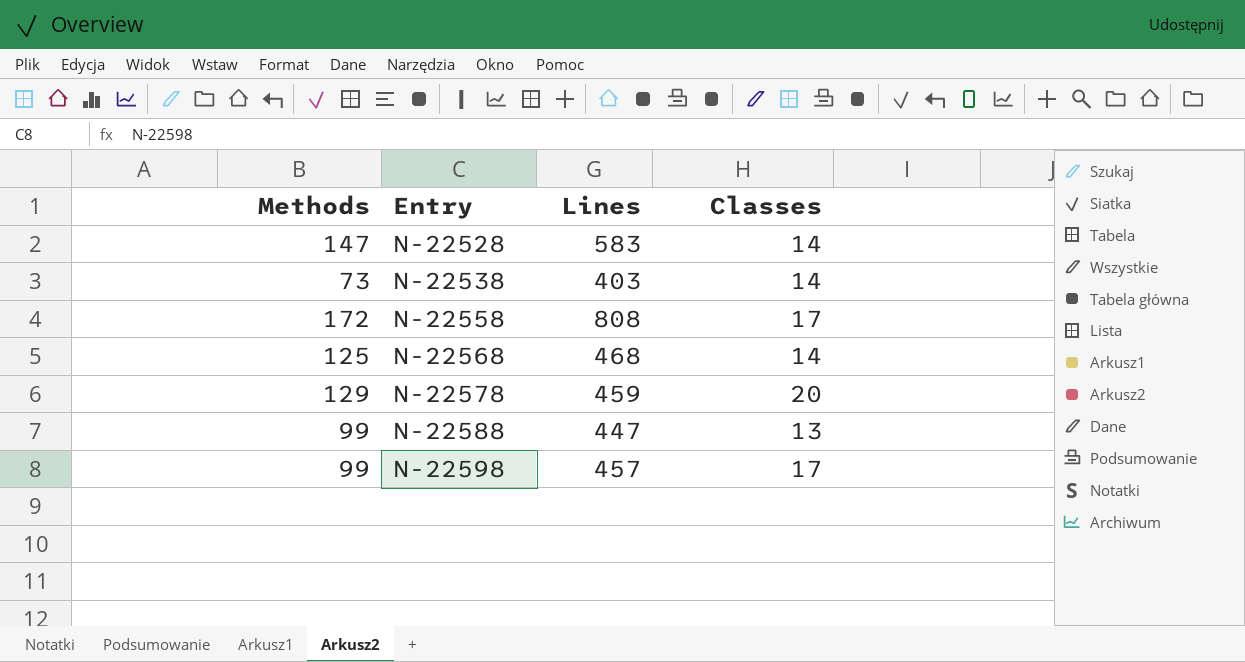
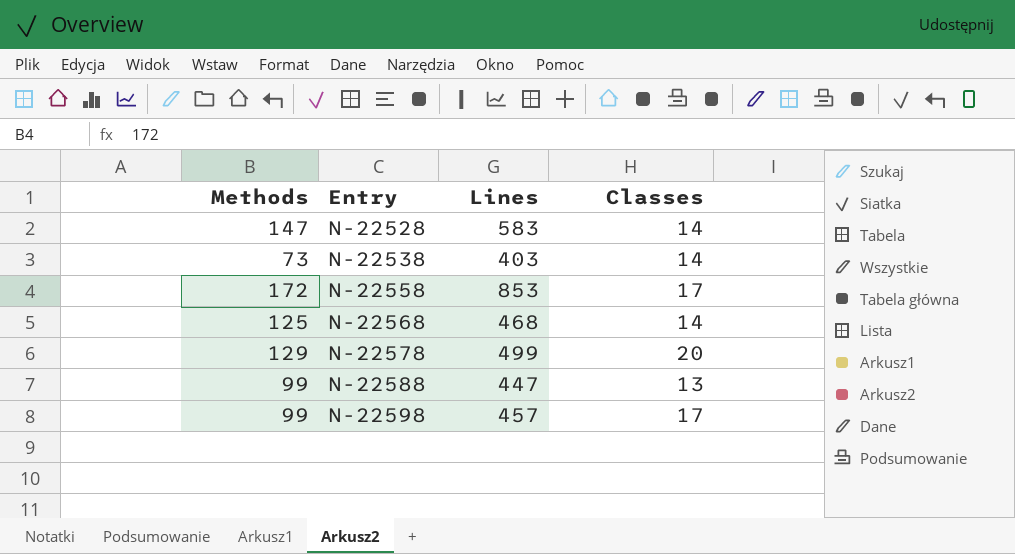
N-22558 | Lines: 808 -> 853
N-22578 | Lines: 459 -> 499

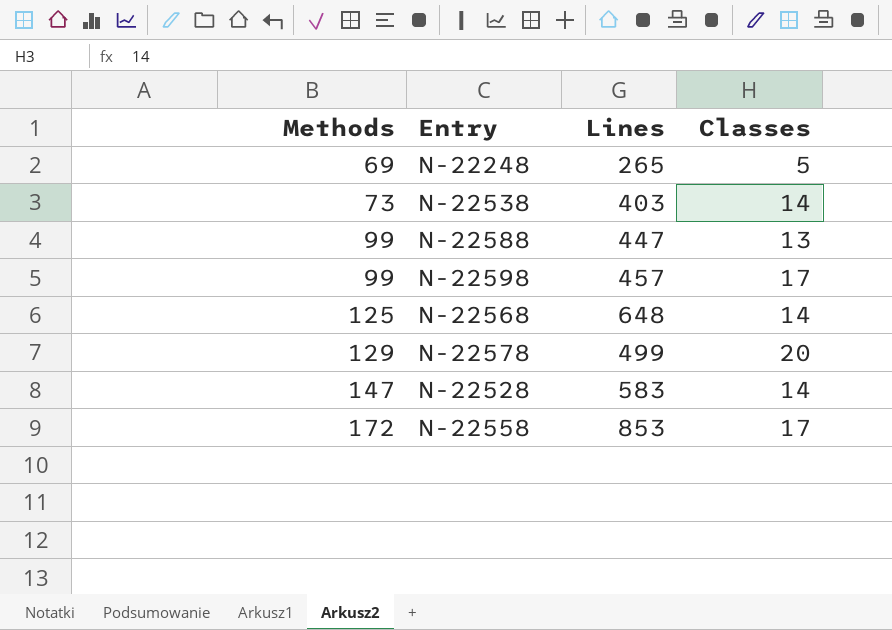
row order: Entry ascending -> Methods ascending
row N-22248: none -> 69 | 265 | 5
N-22568 | Lines: 468 -> 648

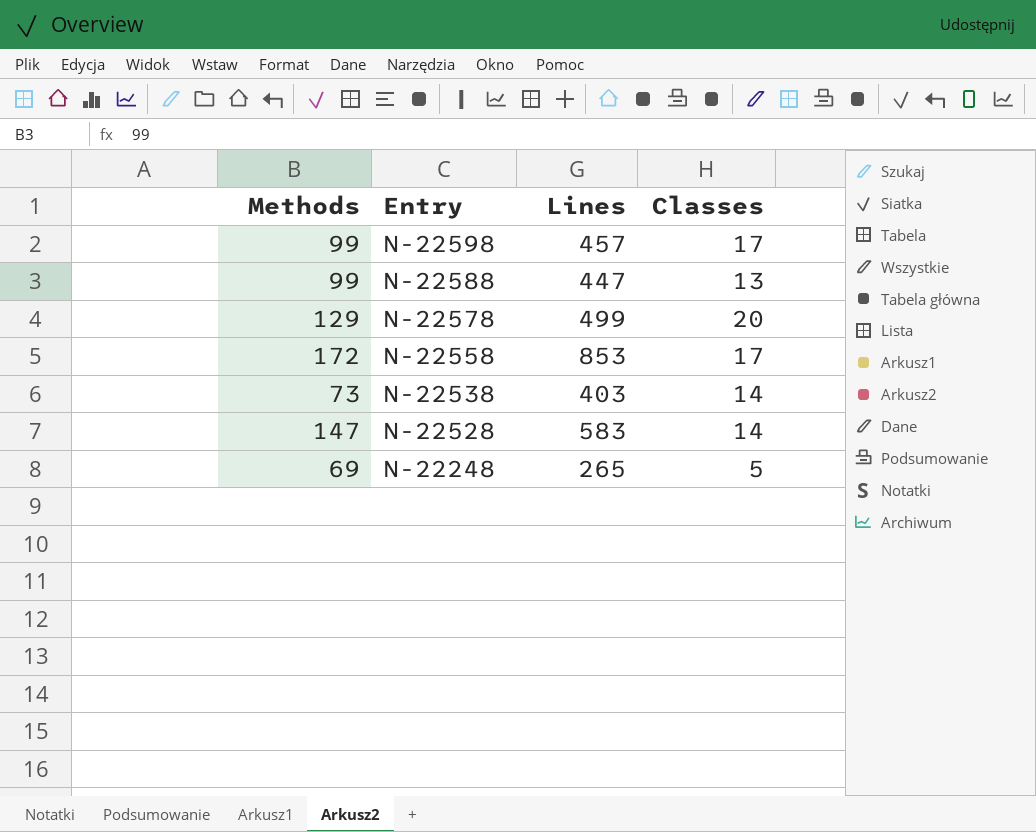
row order: Methods ascending -> Entry descending
row N-22568: 125 | 648 | 14 -> none

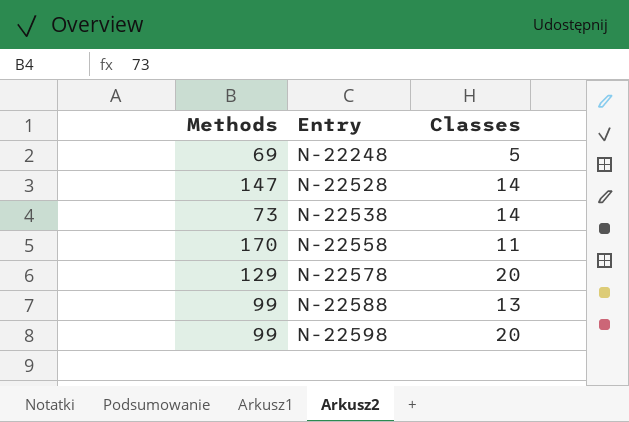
row order: Entry descending -> Entry ascending
column Lines | position: 3 -> none
N-22558 | Methods: 172 -> 170
N-22558 | Classes: 17 -> 11
N-22598 | Classes: 17 -> 20

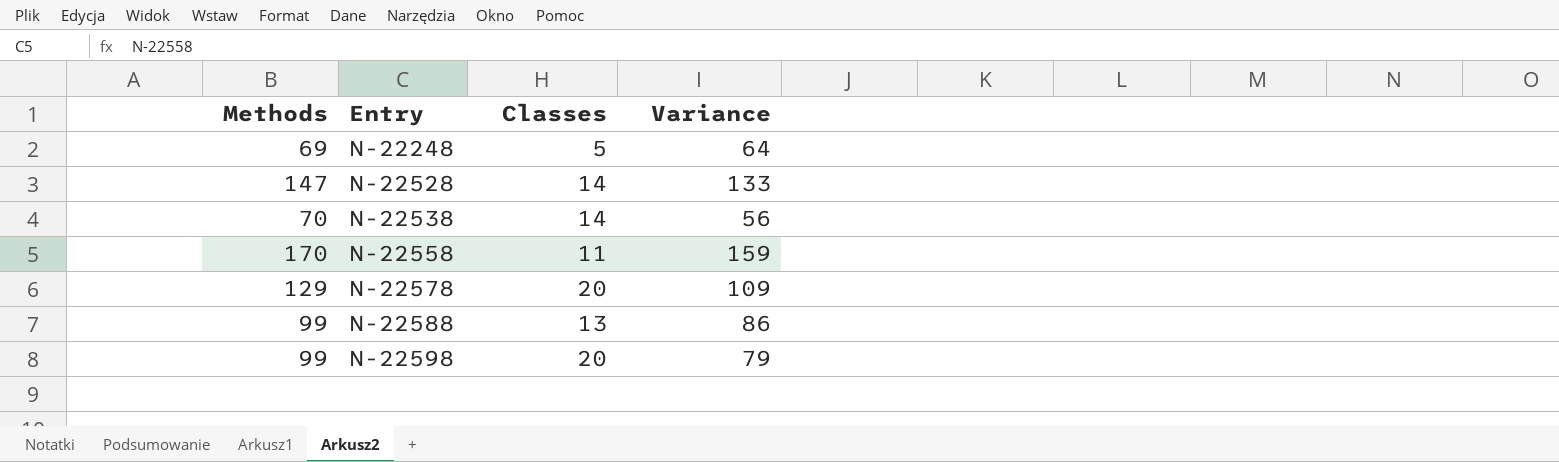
column Variance | formula: none -> [Methods] - [Classes]
N-22538 | Methods: 73 -> 70

